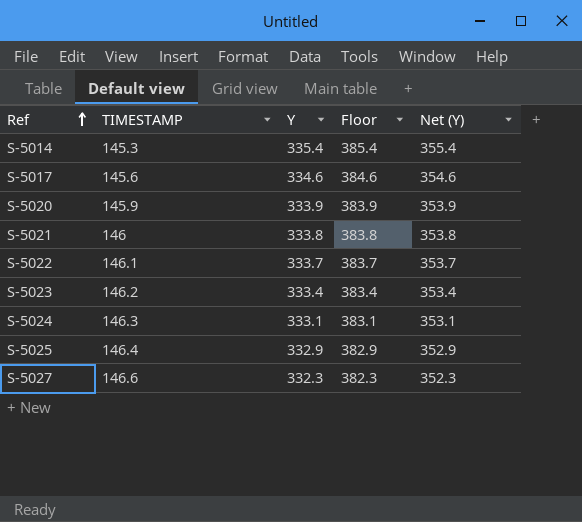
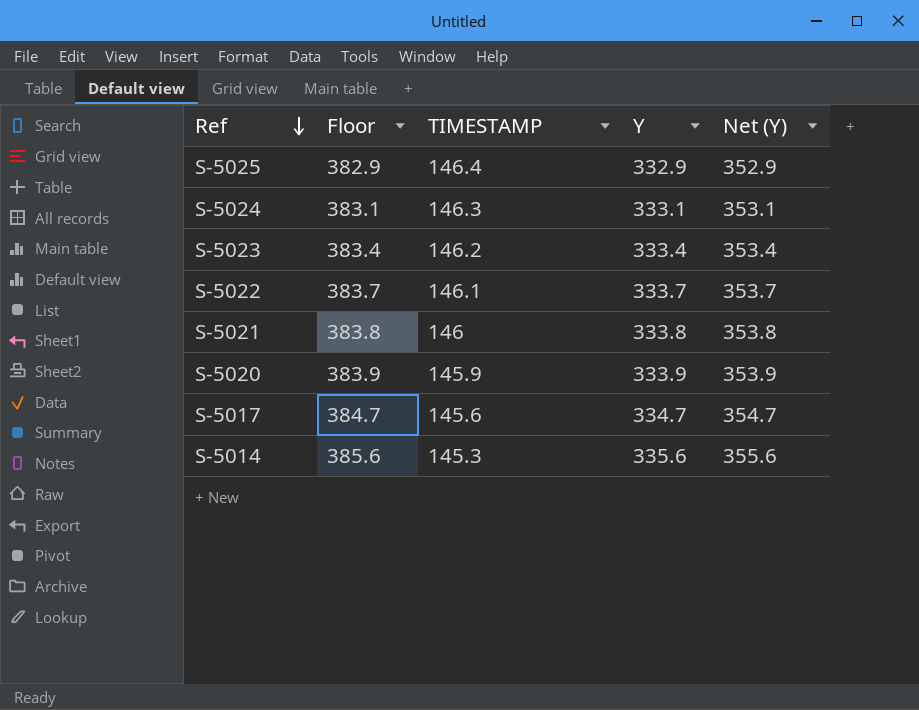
row order: Ref ascending -> Ref descending
column Floor | position: 4 -> 2
row S-5027: 146.6 | 332.3 | 382.3 | 352.3 -> none
S-5017 | Floor: 384.6 -> 384.7
S-5017 | Y: 334.6 -> 334.7
S-5017 | Net (Y): 354.6 -> 354.7
S-5014 | Floor: 385.4 -> 385.6
S-5014 | Y: 335.4 -> 335.6
S-5014 | Net (Y): 355.4 -> 355.6

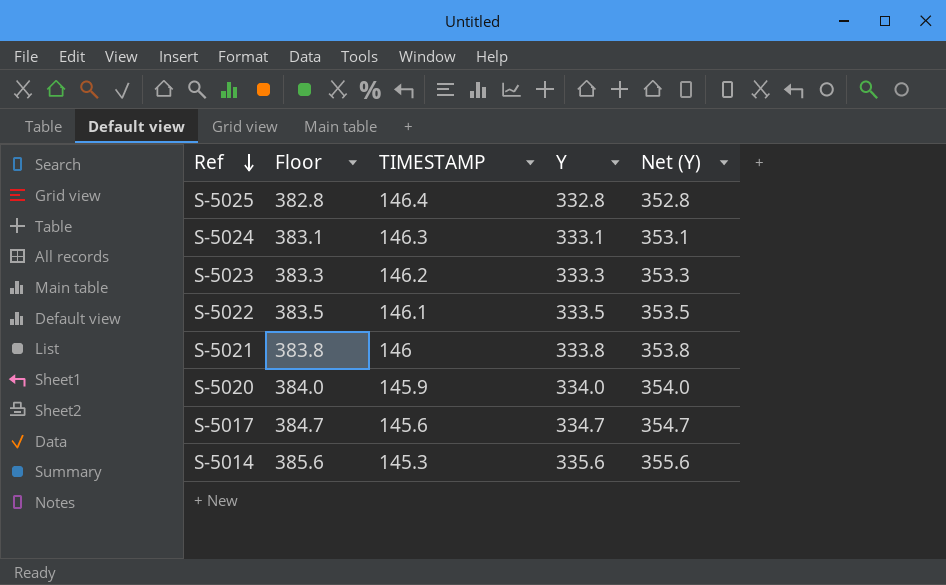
S-5025 | Floor: 382.9 -> 382.8
S-5025 | Y: 332.9 -> 332.8
S-5025 | Net (Y): 352.9 -> 352.8
S-5023 | Floor: 383.4 -> 383.3
S-5023 | Y: 333.4 -> 333.3
S-5023 | Net (Y): 353.4 -> 353.3
S-5022 | Floor: 383.7 -> 383.5
S-5022 | Y: 333.7 -> 333.5
S-5022 | Net (Y): 353.7 -> 353.5
S-5020 | Floor: 383.9 -> 384.0
S-5020 | Y: 333.9 -> 334.0
S-5020 | Net (Y): 353.9 -> 354.0

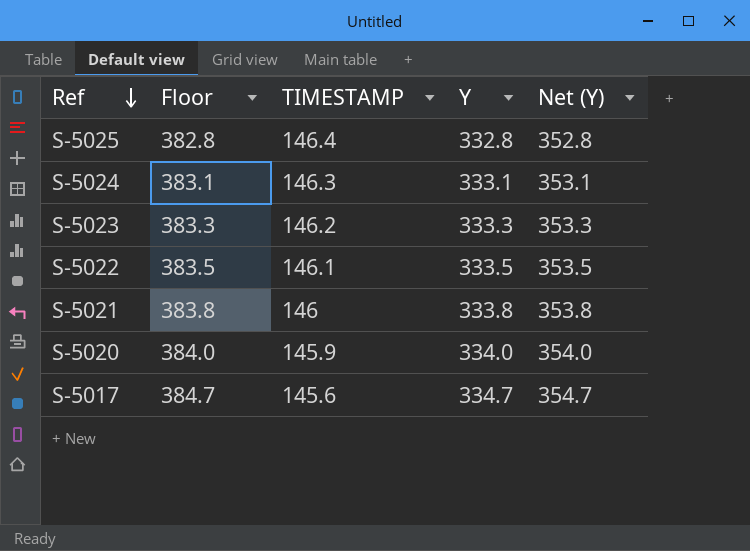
row S-5014: 385.6 | 145.3 | 335.6 | 355.6 -> none

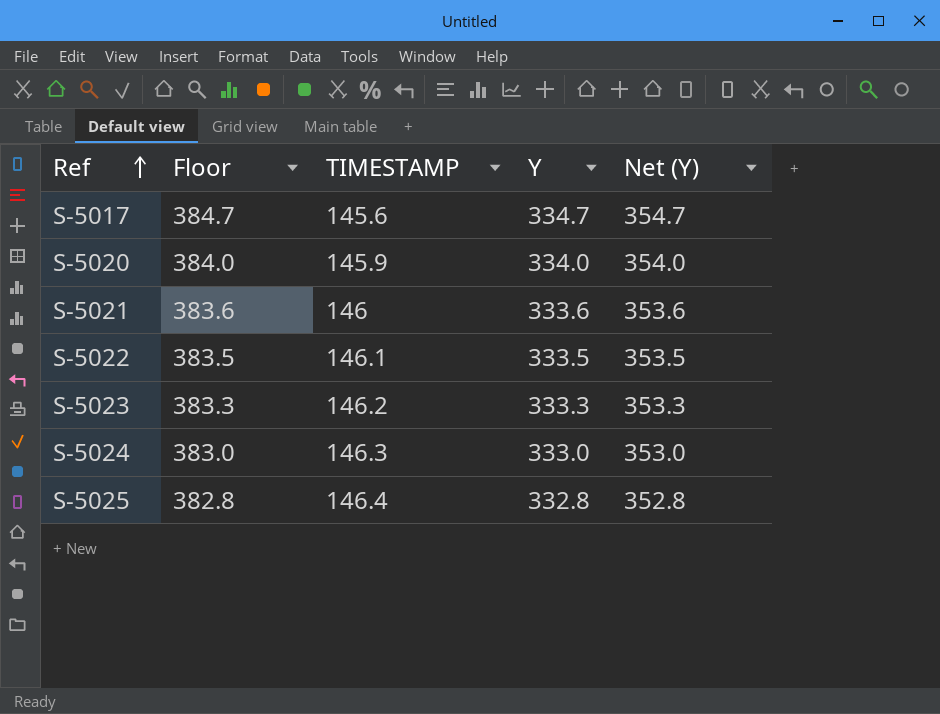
row order: Ref descending -> Ref ascending
S-5021 | Floor: 383.8 -> 383.6
S-5021 | Y: 333.8 -> 333.6
S-5021 | Net (Y): 353.8 -> 353.6
S-5024 | Floor: 383.1 -> 383.0
S-5024 | Y: 333.1 -> 333.0
S-5024 | Net (Y): 353.1 -> 353.0

